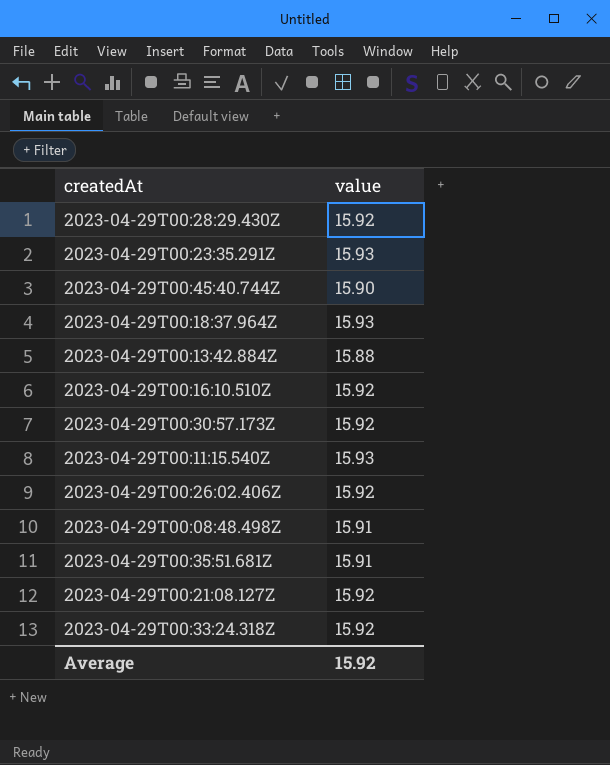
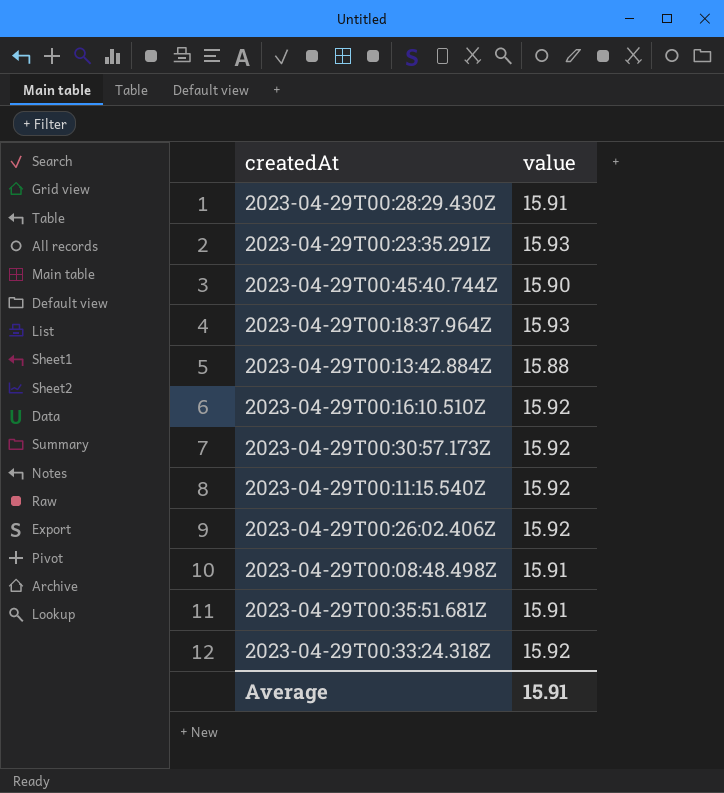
row 2023-04-29T00:21:08.127Z: 15.92 -> none
2023-04-29T00:28:29.430Z | value: 15.92 -> 15.91
2023-04-29T00:11:15.540Z | value: 15.93 -> 15.92
Average | value: 15.92 -> 15.91

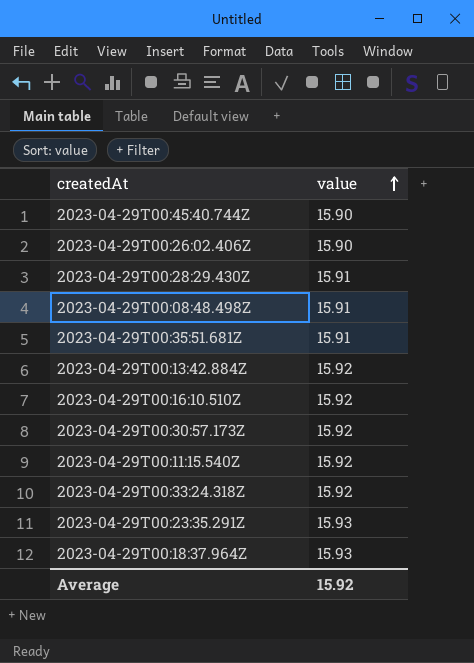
row order: none -> value ascending
2023-04-29T00:26:02.406Z | value: 15.92 -> 15.90
2023-04-29T00:13:42.884Z | value: 15.88 -> 15.92
Average | value: 15.91 -> 15.92

